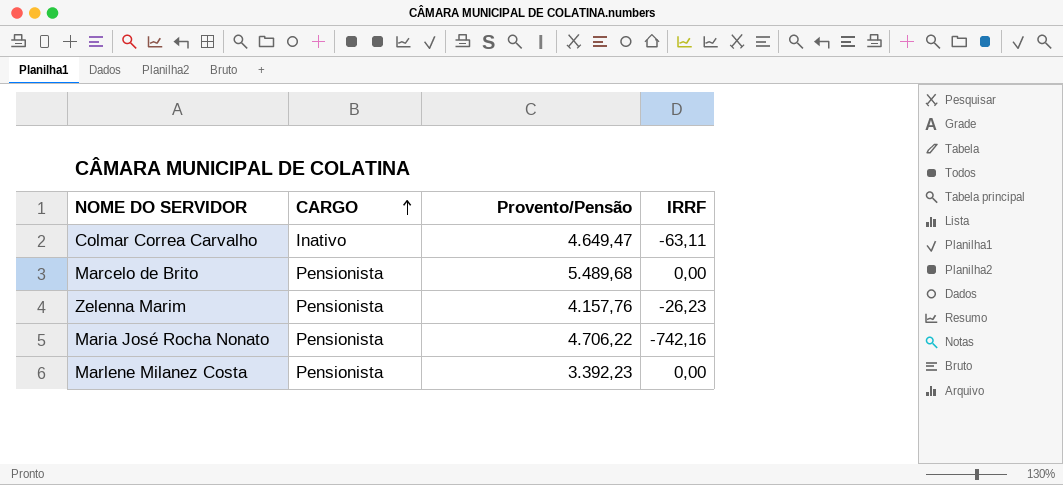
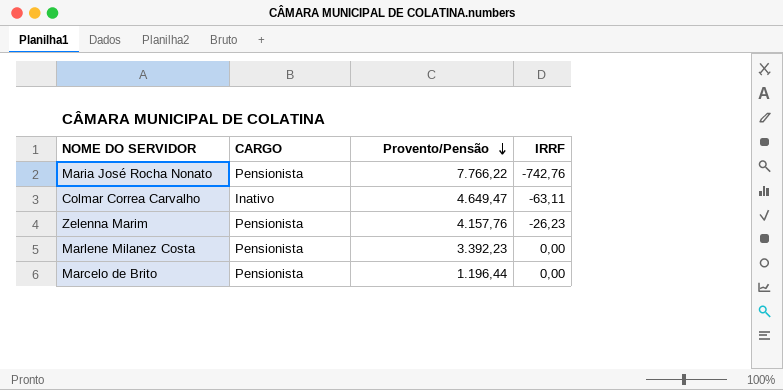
row order: CARGO ascending -> Provento/Pensão descending
Maria José Rocha Nonato | Provento/Pensão: 4.706,22 -> 7.766,22
Maria José Rocha Nonato | IRRF: -742,16 -> -742,76
Marcelo de Brito | Provento/Pensão: 5.489,68 -> 1.196,44

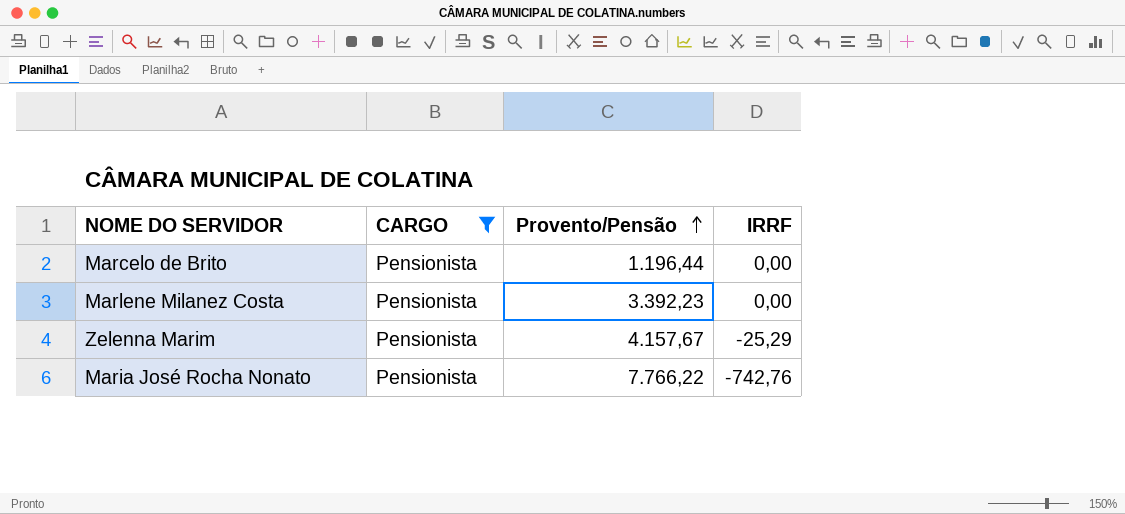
filter: none -> CARGO = Pensionista
row order: Provento/Pensão descending -> Provento/Pensão ascending
Zelenna Marim | Provento/Pensão: 4.157,76 -> 4.157,67
Zelenna Marim | IRRF: -26,23 -> -25,29

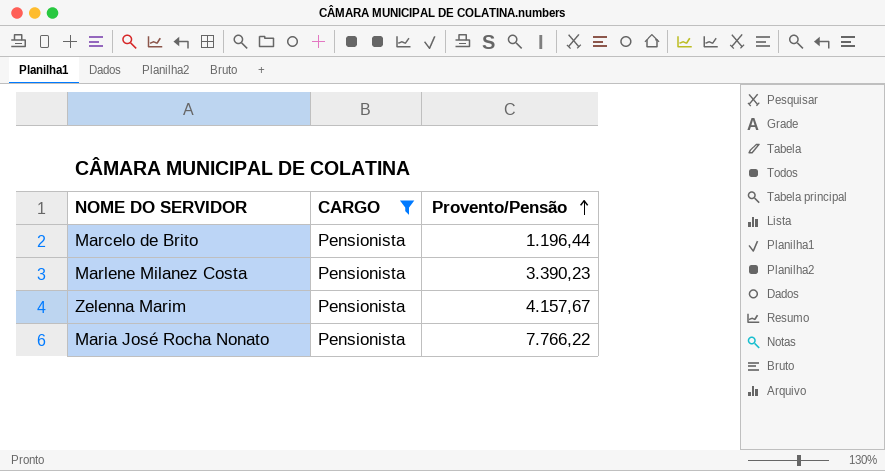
column IRRF | position: 4 -> none
Marlene Milanez Costa | Provento/Pensão: 3.392,23 -> 3.390,23

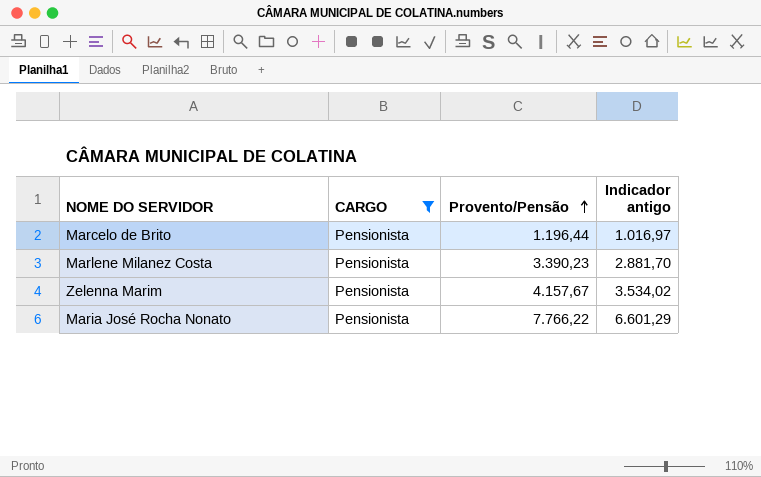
column Indicador antigo | formula: none -> [Provento/Pensão] * 0,85

